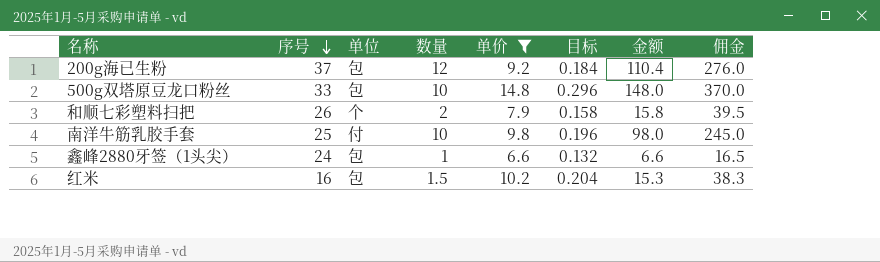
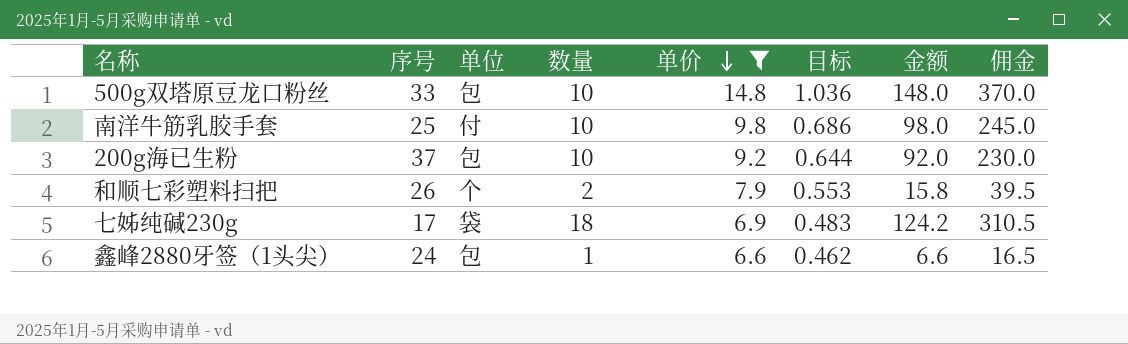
row order: 序号 descending -> 单价 descending
column 目标 | formula: [单价] * 0.02 -> [单价] * 0.07
row 红米: 16 | 包 | 1.5 | 10.2 | 0.204 | 15.3 | 38.3 -> none
200g海已生粉 | 数量: 12 -> 10
200g海已生粉 | 金额: 110.4 -> 92.0
200g海已生粉 | 佣金: 276.0 -> 230.0
row 七姊纯碱230g: none -> 17 | 袋 | 18 | 6.9 | 0.483 | 124.2 | 310.5

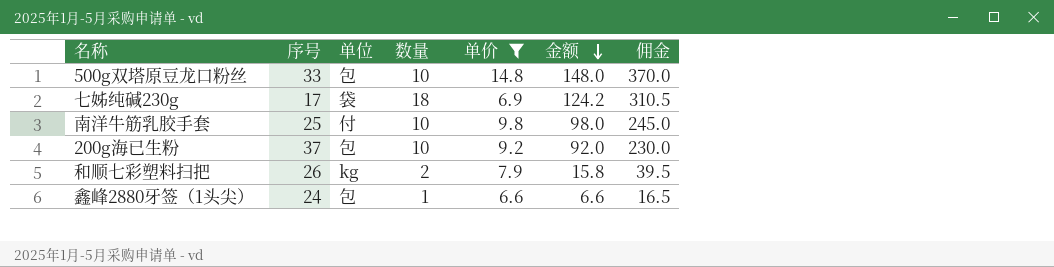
row order: 单价 descending -> 金额 descending
column 目标 | formula: [单价] * 0.07 -> none
和顺七彩塑料扫把 | 单位: 个 -> kg

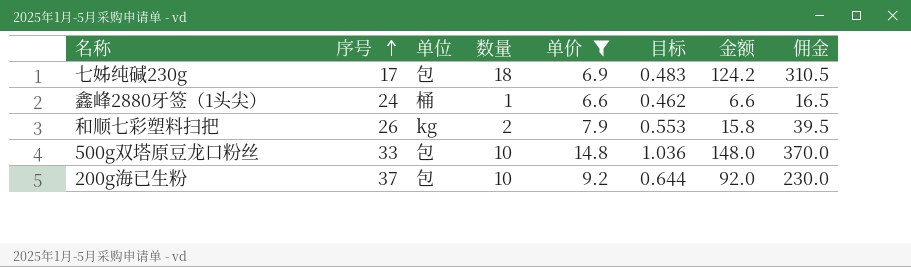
row order: 金额 descending -> 序号 ascending
column 目标 | formula: none -> [单价] * 0.07
row 南洋牛筋乳胶手套: 25 | 付 | 10 | 9.8 | 98.0 | 245.0 -> none
七姊纯碱230g | 单位: 袋 -> 包
鑫峰2880牙签（1头尖） | 单位: 包 -> 桶

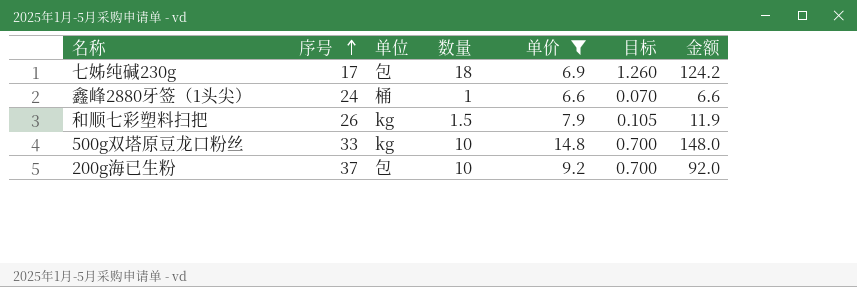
column 佣金 | formula: [金额] * 2.5 -> none
column 目标 | formula: [单价] * 0.07 -> [数量] * 0.07
和顺七彩塑料扫把 | 数量: 2 -> 1.5
和顺七彩塑料扫把 | 金额: 15.8 -> 11.9
500g双塔原豆龙口粉丝 | 单位: 包 -> kg

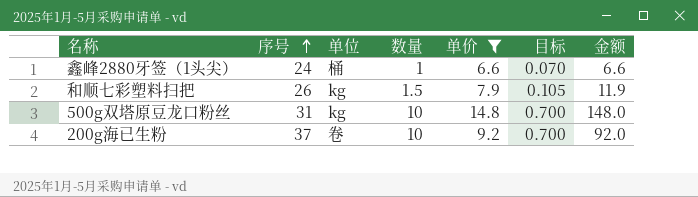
row 七姊纯碱230g: 17 | 包 | 18 | 6.9 | 1.260 | 124.2 -> none
500g双塔原豆龙口粉丝 | 序号: 33 -> 31
200g海已生粉 | 单位: 包 -> 卷

